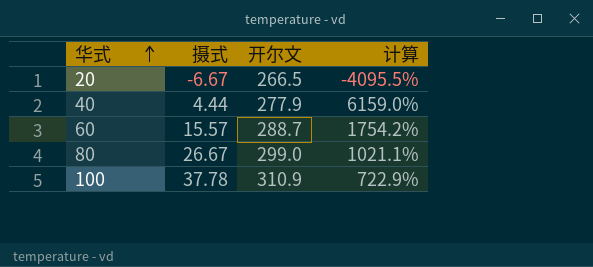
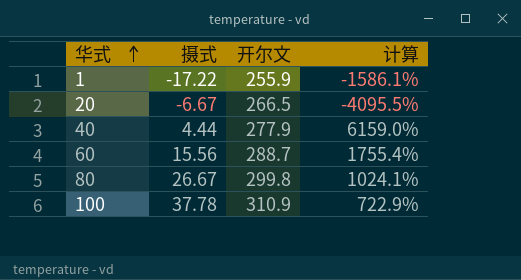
row 1: none -> -17.22 | 255.9 | -1586.1%
60 | 摄式: 15.57 -> 15.56
60 | 计算: 1754.2% -> 1755.4%
80 | 开尔文: 299.0 -> 299.8
80 | 计算: 1021.1% -> 1024.1%

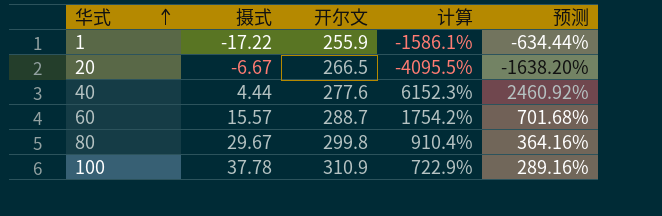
column 预测 | formula: none -> [计算] * 0.4
40 | 开尔文: 277.9 -> 277.6
40 | 计算: 6159.0% -> 6152.3%
60 | 摄式: 15.56 -> 15.57
60 | 计算: 1755.4% -> 1754.2%
80 | 摄式: 26.67 -> 29.67
80 | 计算: 1024.1% -> 910.4%

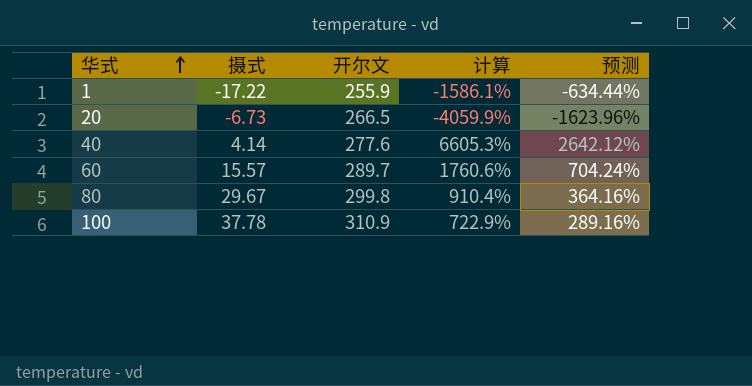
20 | 摄式: -6.67 -> -6.73
20 | 计算: -4095.5% -> -4059.9%
20 | 预测: -1638.20% -> -1623.96%
40 | 摄式: 4.44 -> 4.14
40 | 计算: 6152.3% -> 6605.3%
40 | 预测: 2460.92% -> 2642.12%
60 | 开尔文: 288.7 -> 289.7
60 | 计算: 1754.2% -> 1760.6%
60 | 预测: 701.68% -> 704.24%

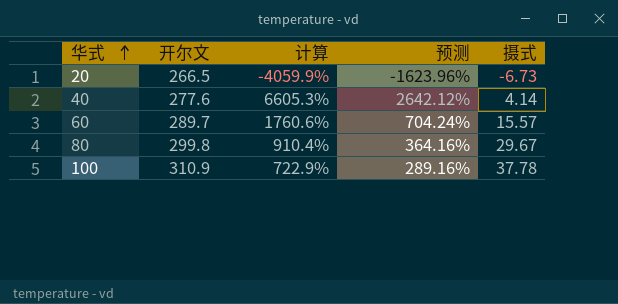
column 摄式 | position: 2 -> 5
row 1: -17.22 | 255.9 | -1586.1% | -634.44% -> none

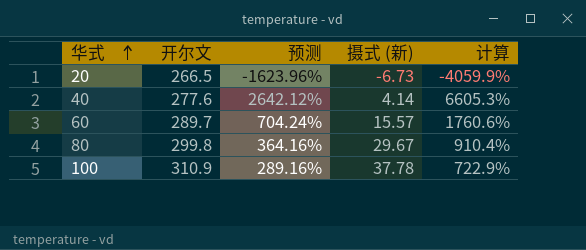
column name: 摄式 -> 摄式 (新)
column 计算 | position: 3 -> 5

